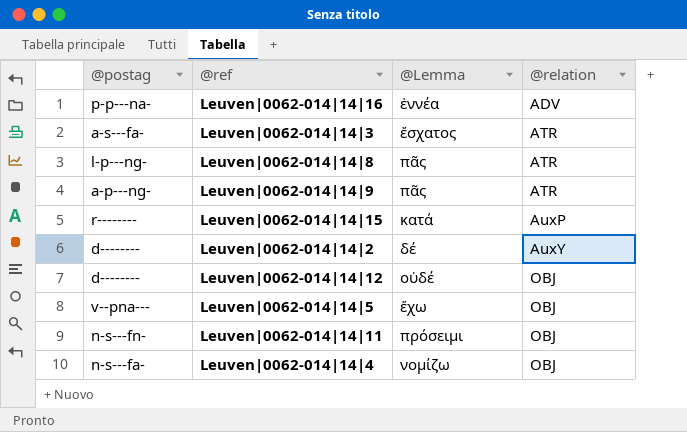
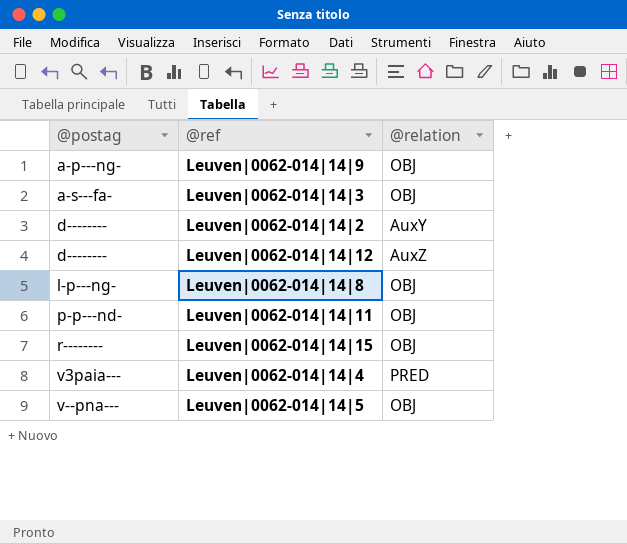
row order: @relation ascending -> @postag ascending
column @Lemma | position: 3 -> none
row Leuven|0062-014|14|16: p-p---na- | ἐννέα | ADV -> none
Leuven|0062-014|14|9 | @relation: ATR -> OBJ
Leuven|0062-014|14|3 | @relation: ATR -> OBJ
Leuven|0062-014|14|12 | @relation: OBJ -> AuxZ
Leuven|0062-014|14|8 | @relation: ATR -> OBJ
Leuven|0062-014|14|11 | @postag: n-s---fn- -> p-p---nd-
Leuven|0062-014|14|15 | @relation: AuxP -> OBJ
Leuven|0062-014|14|4 | @postag: n-s---fa- -> v3paia---
Leuven|0062-014|14|4 | @relation: OBJ -> PRED

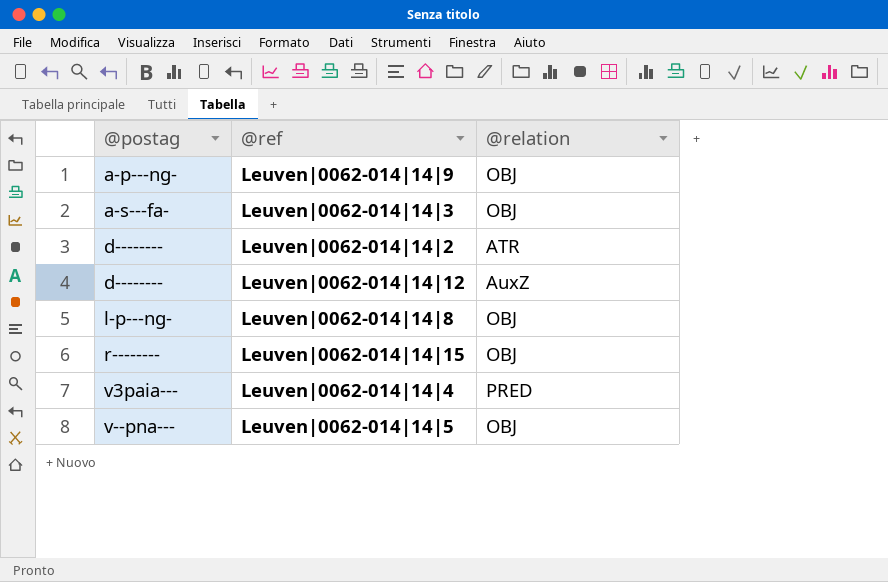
row Leuven|0062-014|14|11: p-p---nd- | OBJ -> none
Leuven|0062-014|14|2 | @relation: AuxY -> ATR

